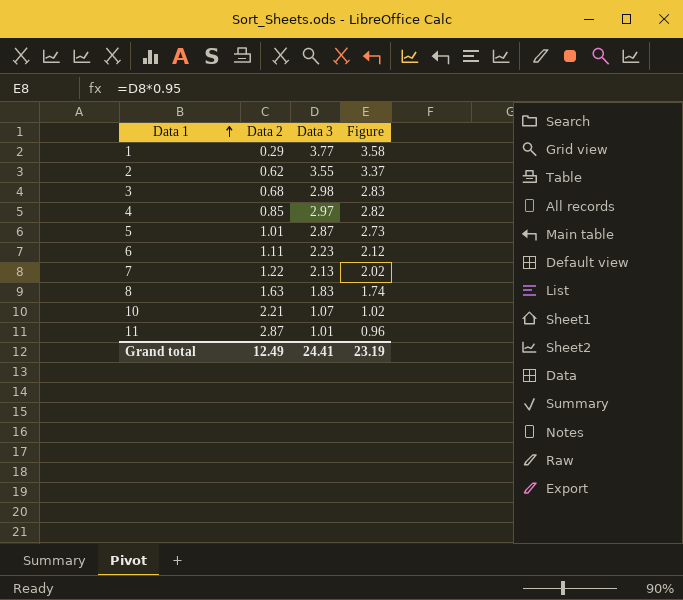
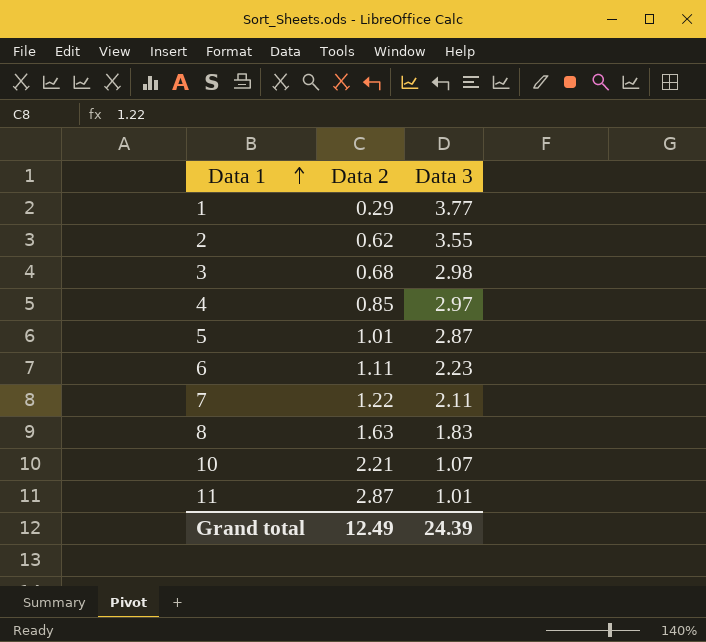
column Figure | formula: [Data 3] * 0.95 -> none
7 | Data 3: 2.13 -> 2.11
Grand total | Data 3: 24.41 -> 24.39

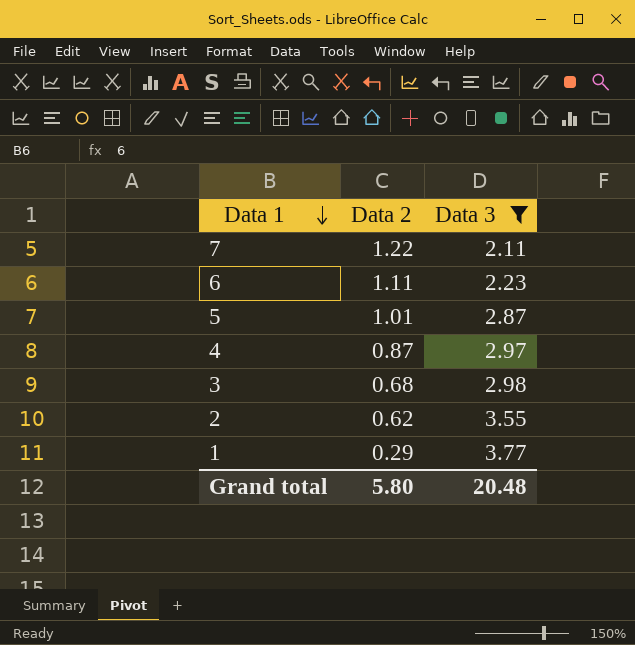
filter: none -> Data 3 >= 2.11
row order: Data 1 ascending -> Data 1 descending
4 | Data 2: 0.85 -> 0.87
Grand total | Data 2: 12.49 -> 5.80
Grand total | Data 3: 24.39 -> 20.48

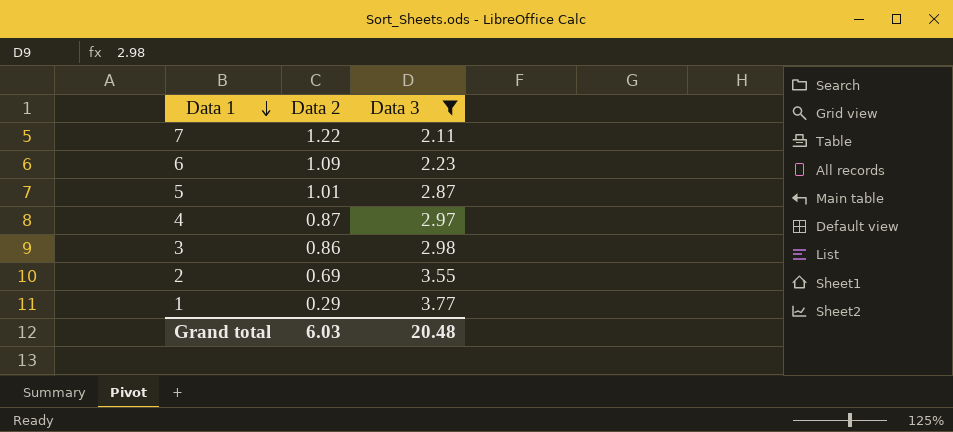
6 | Data 2: 1.11 -> 1.09
3 | Data 2: 0.68 -> 0.86
2 | Data 2: 0.62 -> 0.69
Grand total | Data 2: 5.80 -> 6.03

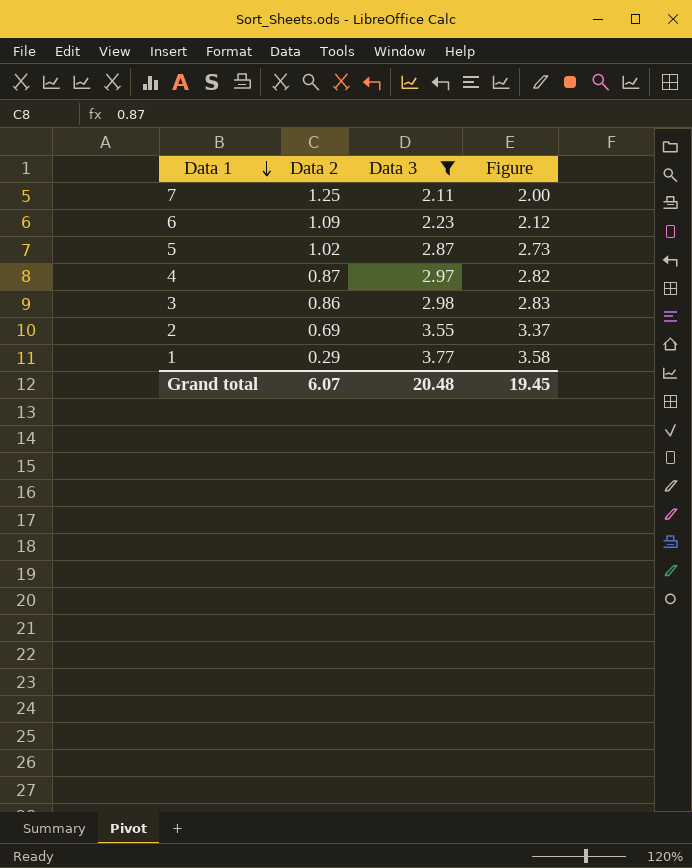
column Figure | formula: none -> [Data 3] * 0.95
7 | Data 2: 1.22 -> 1.25
5 | Data 2: 1.01 -> 1.02
Grand total | Data 2: 6.03 -> 6.07

